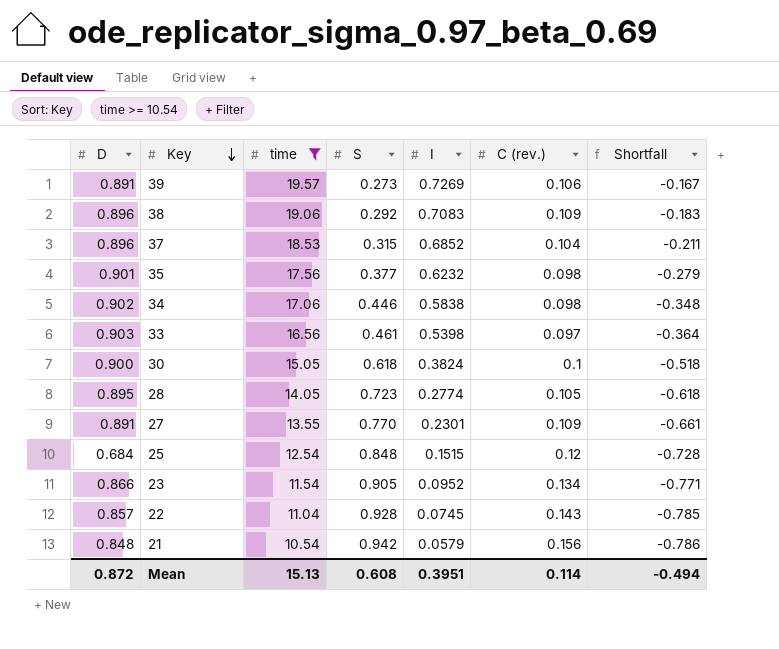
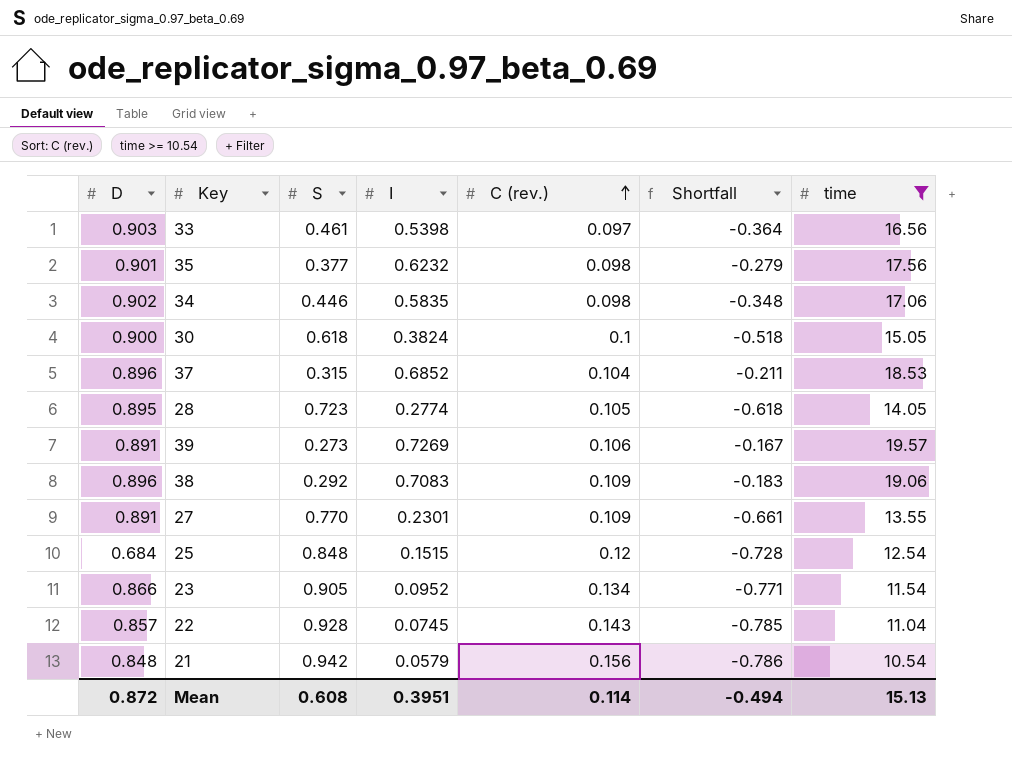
row order: Key descending -> C (rev.) ascending
column time | position: 3 -> 7
34 | I: 0.5838 -> 0.5835

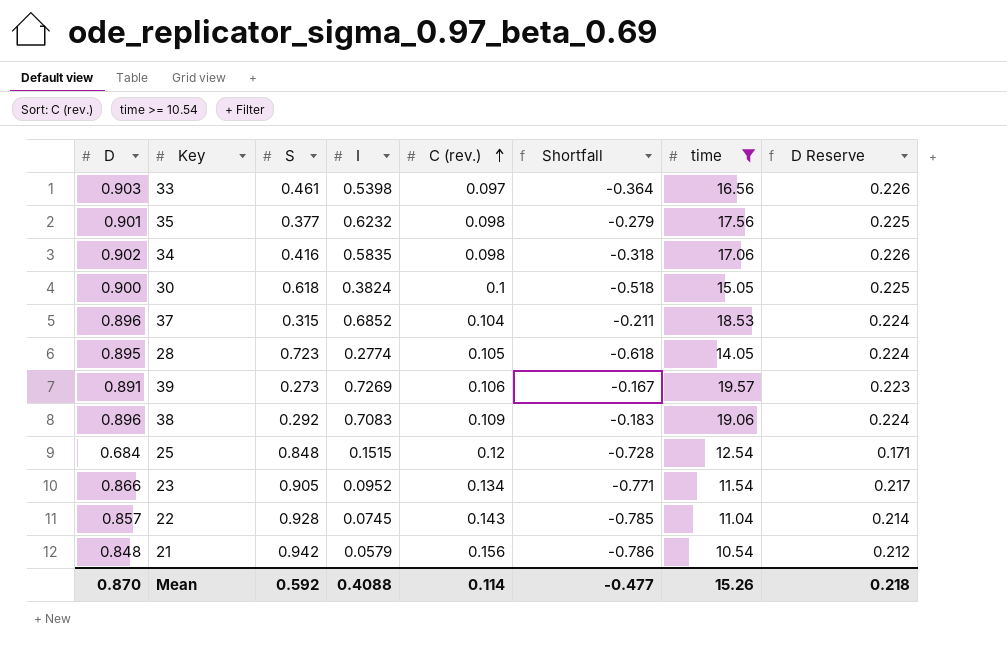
column D Reserve | formula: none -> [D] * 0.25
row 27: 0.891 | 0.770 | 0.2301 | 0.109 | -0.661 | 13.55 -> none
34 | S: 0.446 -> 0.416
34 | Shortfall: -0.348 -> -0.318
Mean | D: 0.872 -> 0.870
Mean | S: 0.608 -> 0.592
Mean | I: 0.3951 -> 0.4088
Mean | Shortfall: -0.494 -> -0.477
Mean | time: 15.13 -> 15.26

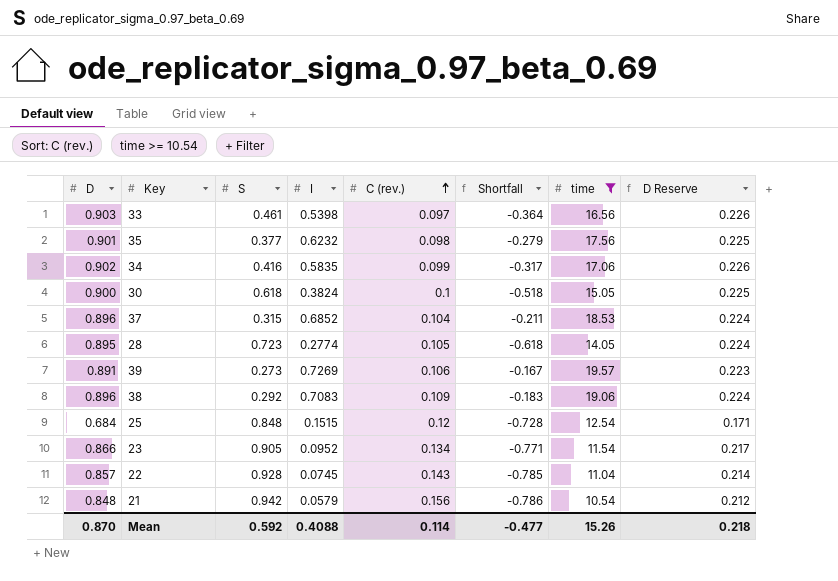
34 | C (rev.): 0.098 -> 0.099
34 | Shortfall: -0.318 -> -0.317

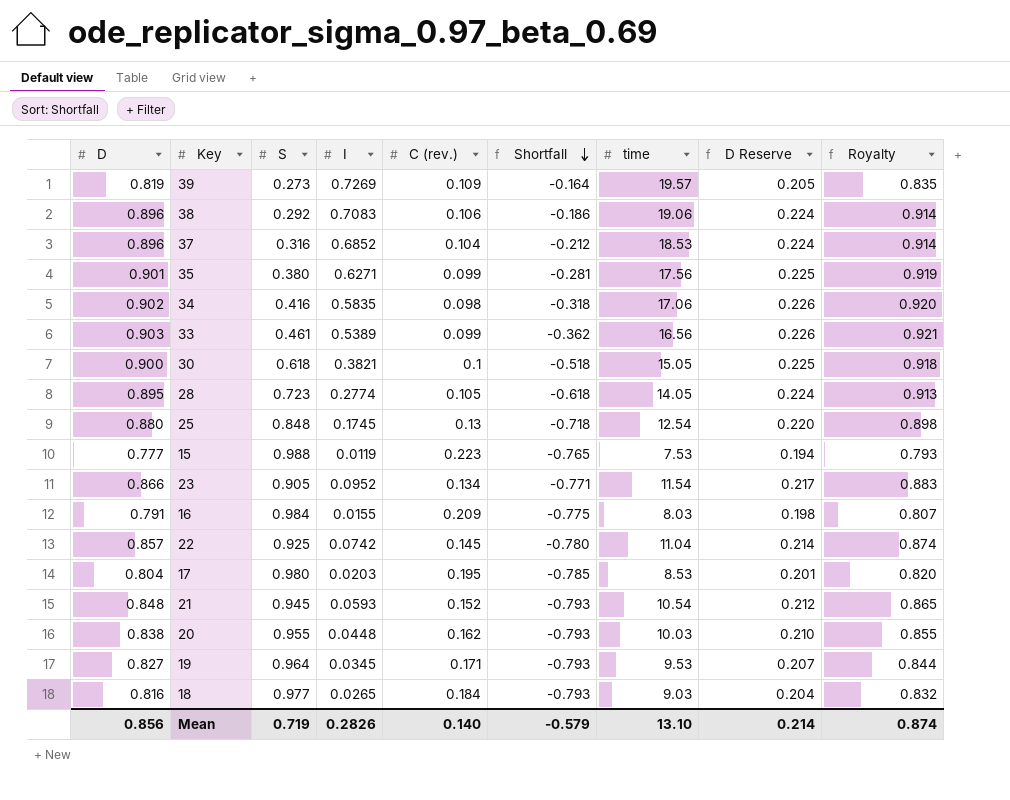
filter: time >= 10.54 -> none
row order: C (rev.) ascending -> Shortfall descending
column Royalty | formula: none -> [D] * 1.02
39 | D: 0.891 -> 0.819
39 | C (rev.): 0.106 -> 0.109
39 | Shortfall: -0.167 -> -0.164
39 | D Reserve: 0.223 -> 0.205
38 | C (rev.): 0.109 -> 0.106
38 | Shortfall: -0.183 -> -0.186
37 | S: 0.315 -> 0.316
37 | Shortfall: -0.211 -> -0.212
35 | S: 0.377 -> 0.380
35 | I: 0.6232 -> 0.6271
35 | C (rev.): 0.098 -> 0.099
35 | Shortfall: -0.279 -> -0.281
34 | C (rev.): 0.099 -> 0.098
34 | Shortfall: -0.317 -> -0.318
33 | I: 0.5398 -> 0.5389
33 | C (rev.): 0.097 -> 0.099
33 | Shortfall: -0.364 -> -0.362
30 | I: 0.3824 -> 0.3821
25 | D: 0.684 -> 0.880
25 | I: 0.1515 -> 0.1745
25 | C (rev.): 0.12 -> 0.13
25 | Shortfall: -0.728 -> -0.718
25 | D Reserve: 0.171 -> 0.220
22 | S: 0.928 -> 0.925
22 | I: 0.0745 -> 0.0742
22 | C (rev.): 0.143 -> 0.145
22 | Shortfall: -0.785 -> -0.780
21 | S: 0.942 -> 0.945
21 | I: 0.0579 -> 0.0593
21 | C (rev.): 0.156 -> 0.152
21 | Shortfall: -0.786 -> -0.793
Mean | D: 0.870 -> 0.856
Mean | S: 0.592 -> 0.719
Mean | I: 0.4088 -> 0.2826
Mean | C (rev.): 0.114 -> 0.140
Mean | Shortfall: -0.477 -> -0.579
Mean | time: 15.26 -> 13.10
Mean | D Reserve: 0.218 -> 0.214

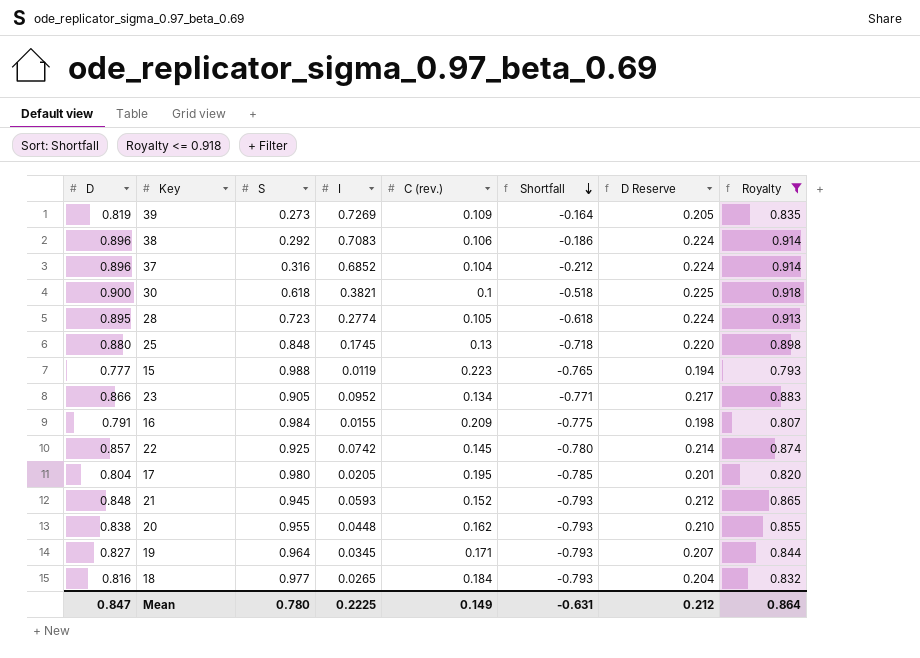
filter: none -> Royalty <= 0.918
column time | position: 7 -> none
17 | I: 0.0203 -> 0.0205
Mean | D: 0.856 -> 0.847
Mean | S: 0.719 -> 0.780
Mean | I: 0.2826 -> 0.2225
Mean | C (rev.): 0.140 -> 0.149
Mean | Shortfall: -0.579 -> -0.631
Mean | D Reserve: 0.214 -> 0.212
Mean | Royalty: 0.874 -> 0.864

